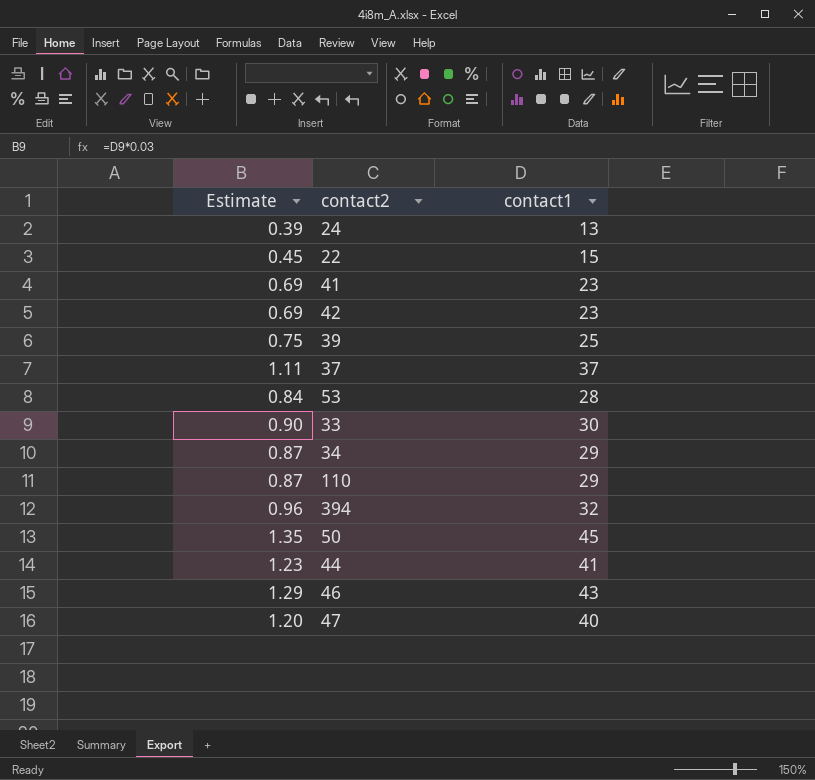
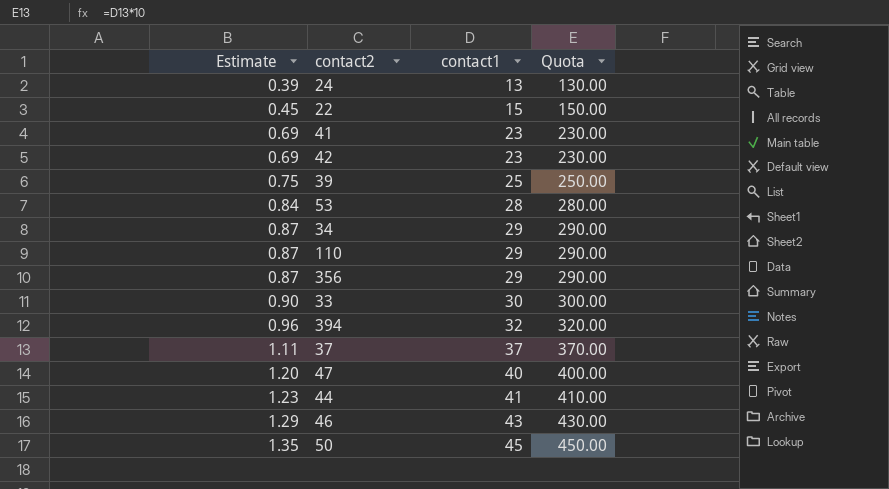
row order: none -> Estimate ascending
column Quota | formula: none -> [contact1] * 10
row 356: none -> 0.87 | 29 | 290.00

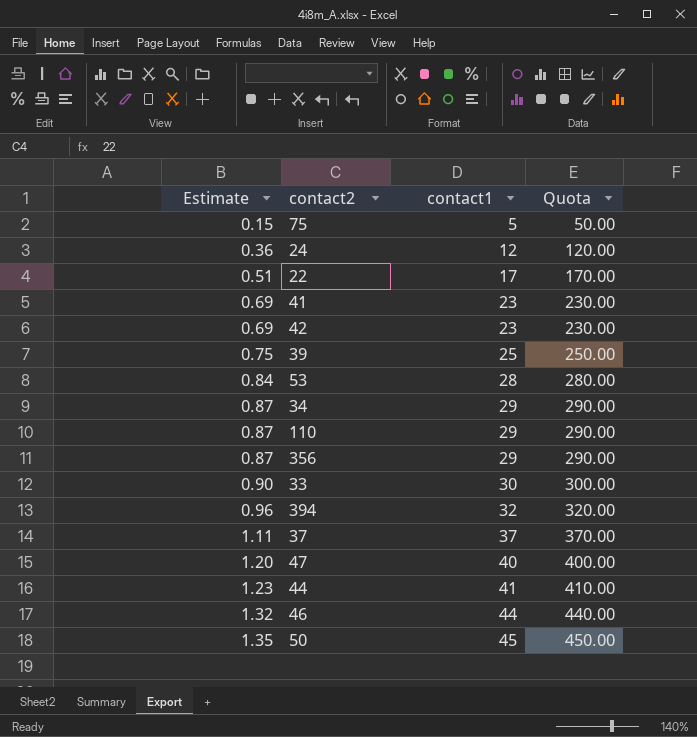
row 75: none -> 0.15 | 5 | 50.00
24 | Estimate: 0.39 -> 0.36
24 | contact1: 13 -> 12
24 | Quota: 130.00 -> 120.00
22 | Estimate: 0.45 -> 0.51
22 | contact1: 15 -> 17
22 | Quota: 150.00 -> 170.00
46 | Estimate: 1.29 -> 1.32
46 | contact1: 43 -> 44
46 | Quota: 430.00 -> 440.00

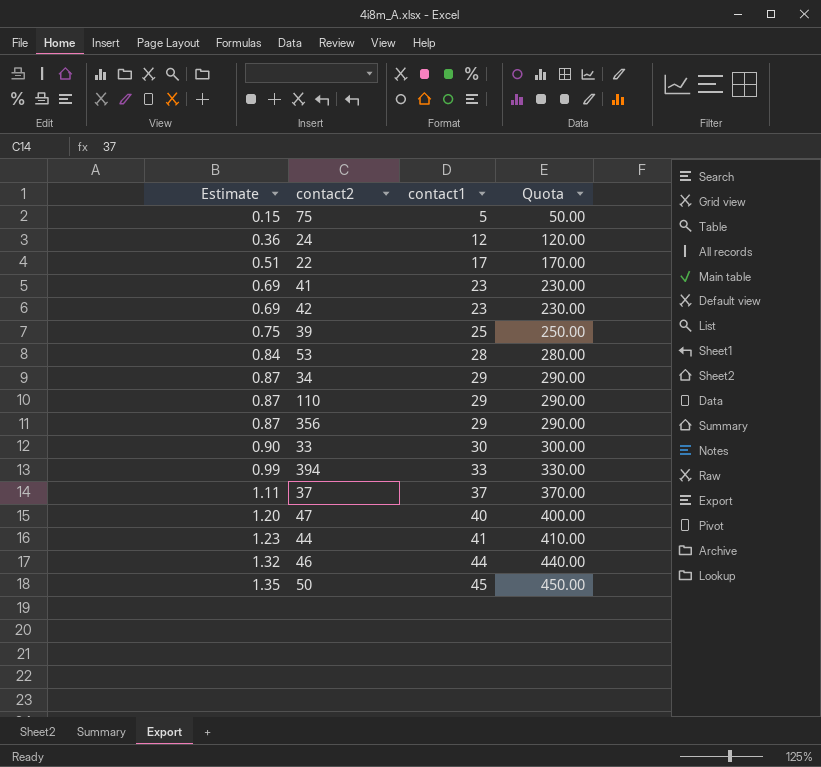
394 | Estimate: 0.96 -> 0.99
394 | contact1: 32 -> 33
394 | Quota: 320.00 -> 330.00

